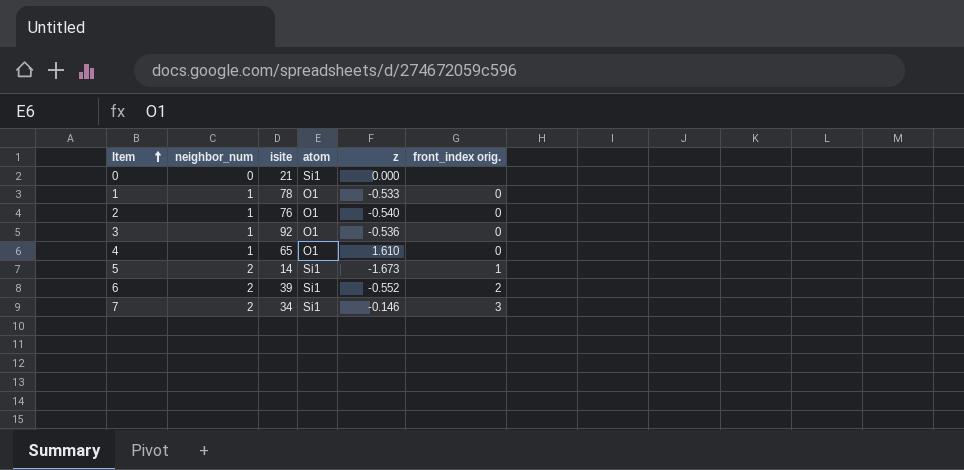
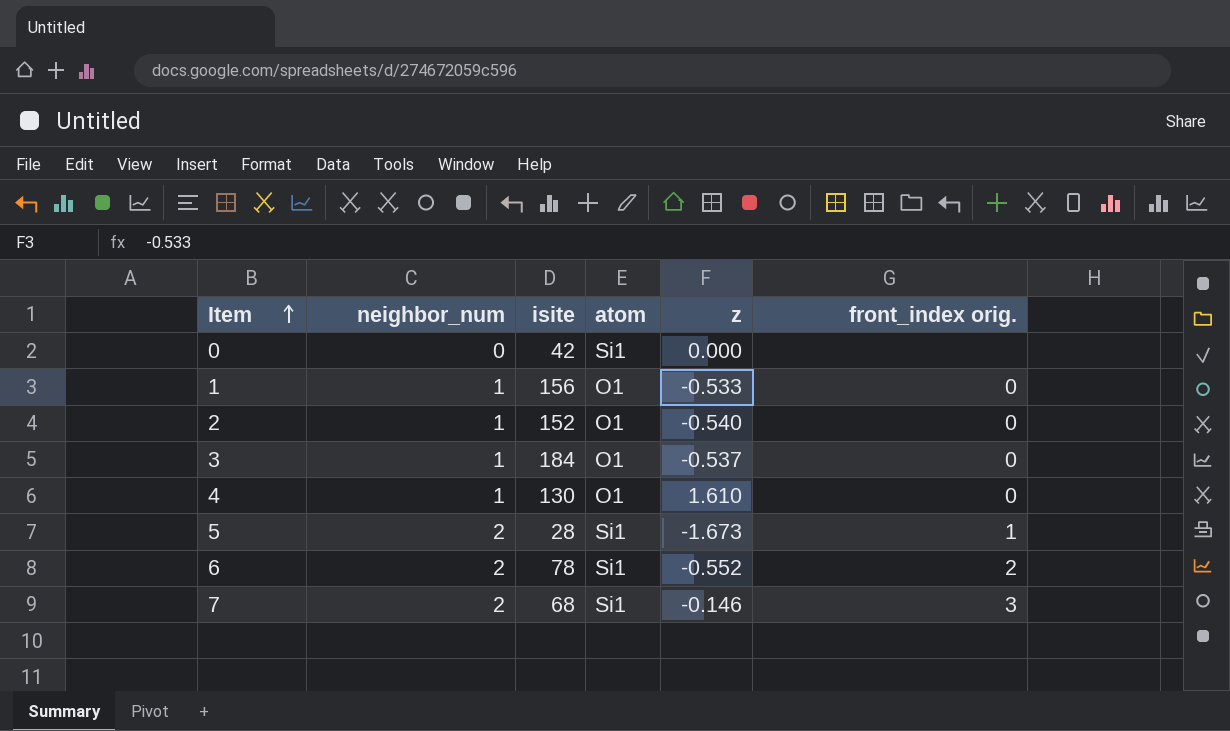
0 | isite: 21 -> 42
1 | isite: 78 -> 156
2 | isite: 76 -> 152
3 | isite: 92 -> 184
3 | z: -0.536 -> -0.537
4 | isite: 65 -> 130
5 | isite: 14 -> 28
6 | isite: 39 -> 78
7 | isite: 34 -> 68

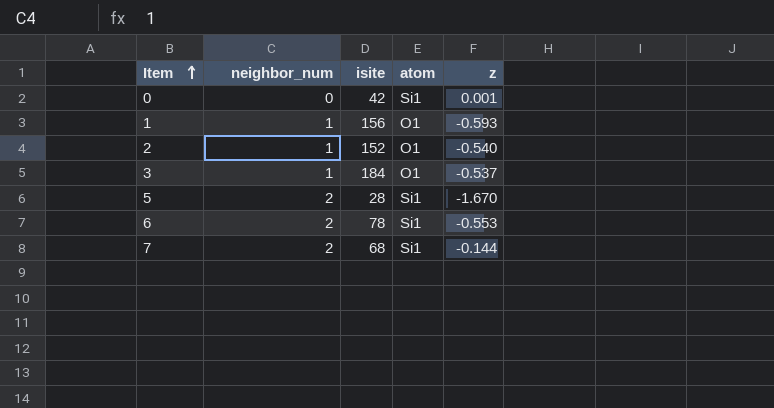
column front_index orig. | position: 6 -> none
row 4: 1 | 130 | O1 | 1.610 | 0 -> none
0 | z: 0.000 -> 0.001
1 | z: -0.533 -> -0.593
5 | z: -1.673 -> -1.670
6 | z: -0.552 -> -0.553
7 | z: -0.146 -> -0.144

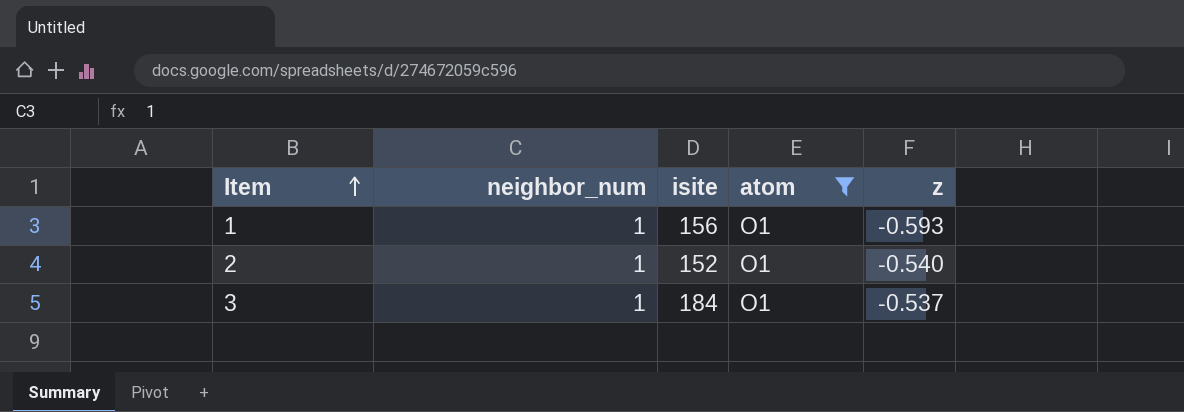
filter: none -> atom = O1

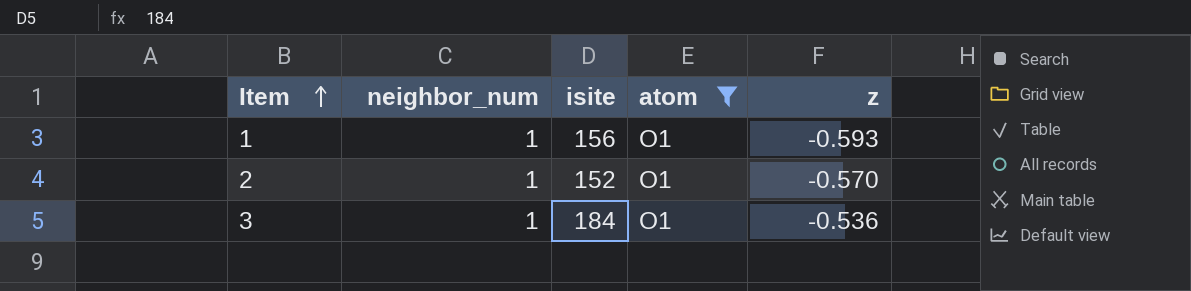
2 | z: -0.540 -> -0.570
3 | z: -0.537 -> -0.536

